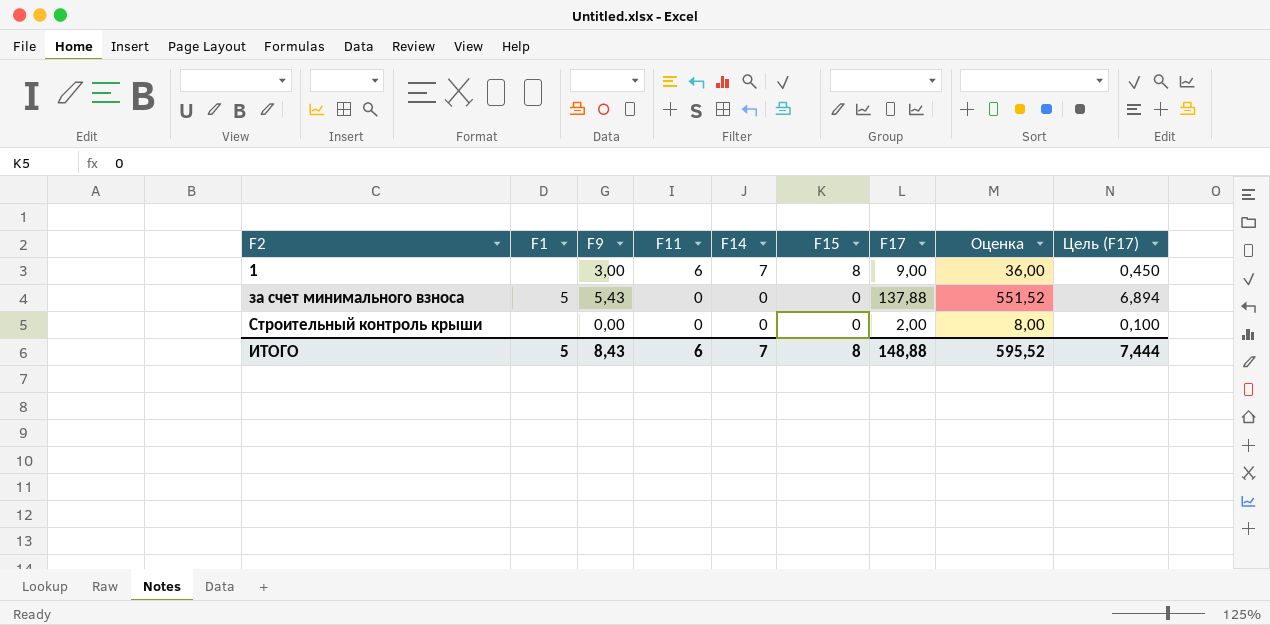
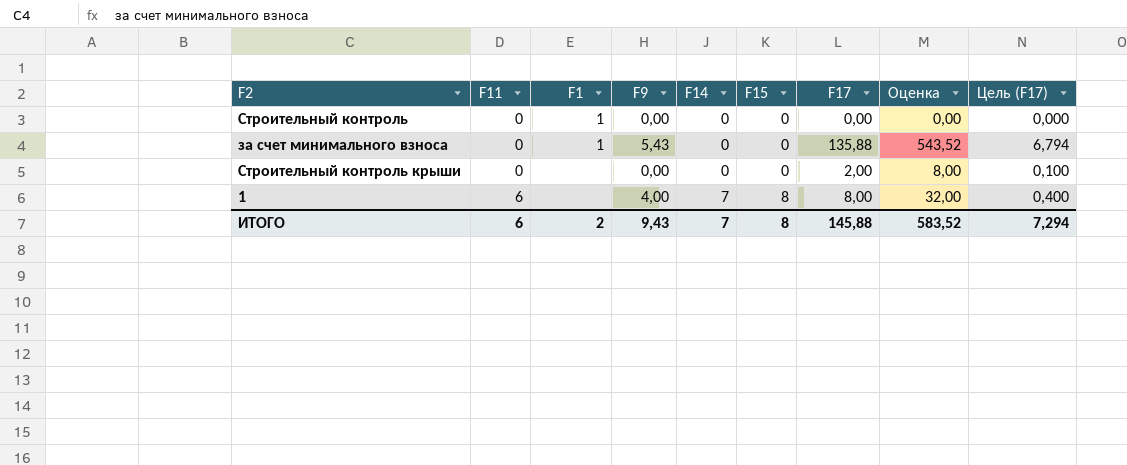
row order: F2 ascending -> F11 ascending
column F11 | position: 4 -> 2
row Строительный контроль: none -> 0 | 1 | 0,00 | 0 | 0 | 0,00 | 0,00 | 0,000
за счет минимального взноса | F1: 5 -> 1
за счет минимального взноса | F17: 137,88 -> 135,88
за счет минимального взноса | Оценка: 551,52 -> 543,52
за счет минимального взноса | Цель (F17): 6,894 -> 6,794
1 | F9: 3,00 -> 4,00
1 | F17: 9,00 -> 8,00
1 | Оценка: 36,00 -> 32,00
1 | Цель (F17): 0,450 -> 0,400
ИТОГО | F1: 5 -> 2
ИТОГО | F9: 8,43 -> 9,43
ИТОГО | F17: 148,88 -> 145,88
ИТОГО | Оценка: 595,52 -> 583,52
ИТОГО | Цель (F17): 7,444 -> 7,294

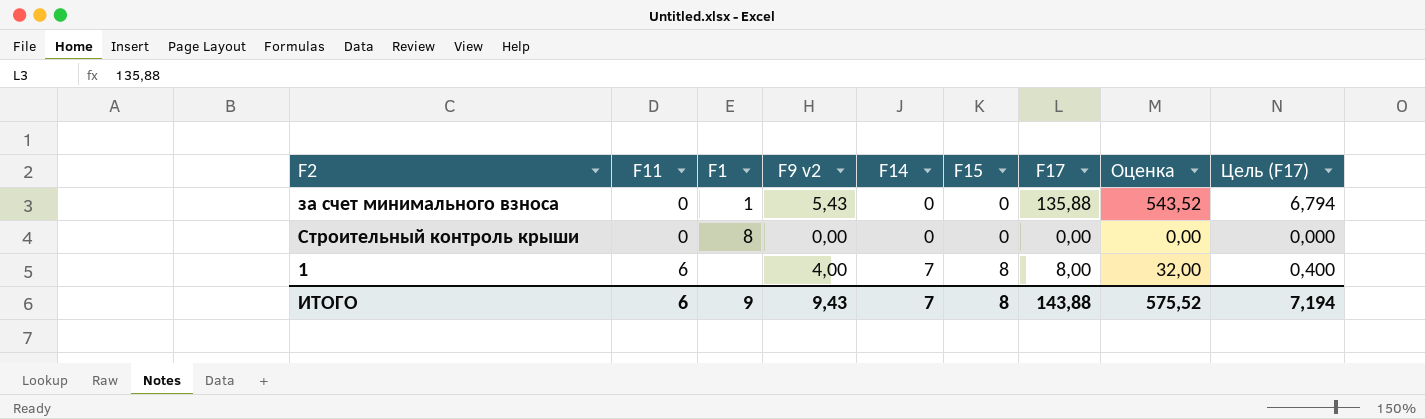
column name: F9 -> F9 v2
row Строительный контроль: 0 | 1 | 0,00 | 0 | 0 | 0,00 | 0,00 | 0,000 -> none
Строительный контроль крыши | F1: none -> 8
Строительный контроль крыши | F17: 2,00 -> 0,00
Строительный контроль крыши | Оценка: 8,00 -> 0,00
Строительный контроль крыши | Цель (F17): 0,100 -> 0,000
ИТОГО | F1: 2 -> 9
ИТОГО | F17: 145,88 -> 143,88
ИТОГО | Оценка: 583,52 -> 575,52
ИТОГО | Цель (F17): 7,294 -> 7,194

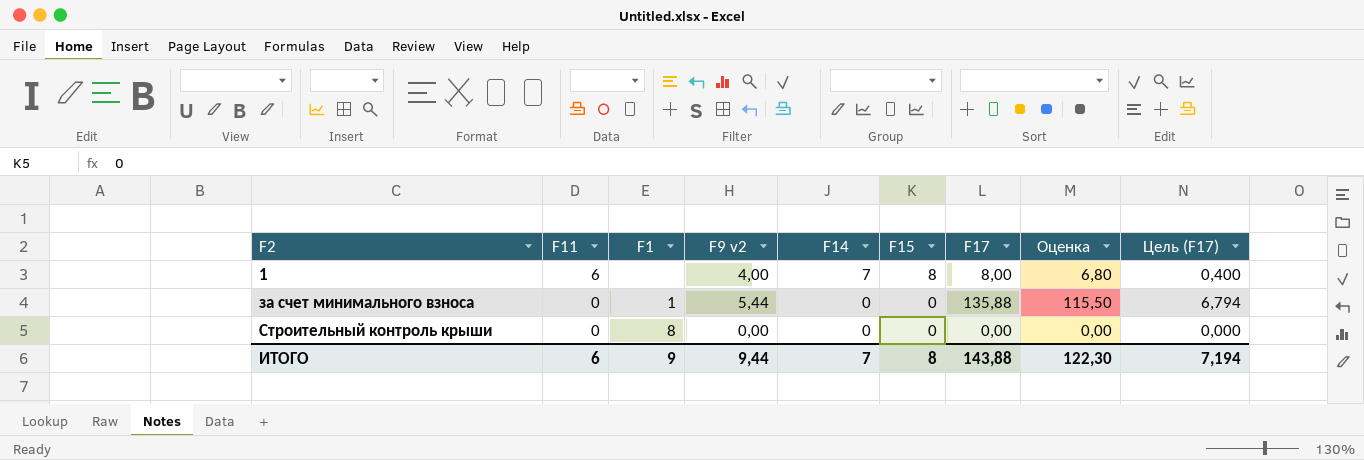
row order: F11 ascending -> F2 ascending
column Оценка | formula: [F17] * 4 -> [F17] * 0,85
за счет минимального взноса | F9 v2: 5,43 -> 5,44
ИТОГО | F9 v2: 9,43 -> 9,44
ИТОГО | Оценка: 575,52 -> 122,30

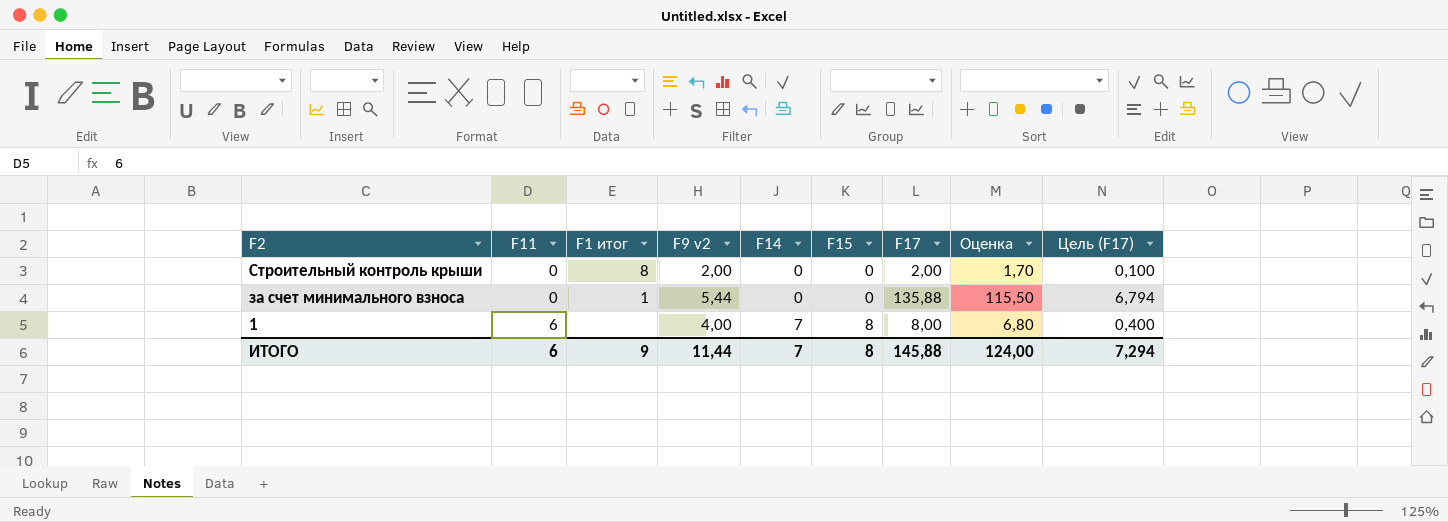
row order: F2 ascending -> F2 descending
column name: F1 -> F1 итог
Строительный контроль крыши | F9 v2: 0,00 -> 2,00
Строительный контроль крыши | F17: 0,00 -> 2,00
Строительный контроль крыши | Оценка: 0,00 -> 1,70
Строительный контроль крыши | Цель (F17): 0,000 -> 0,100
ИТОГО | F9 v2: 9,44 -> 11,44
ИТОГО | F17: 143,88 -> 145,88
ИТОГО | Оценка: 122,30 -> 124,00
ИТОГО | Цель (F17): 7,194 -> 7,294

